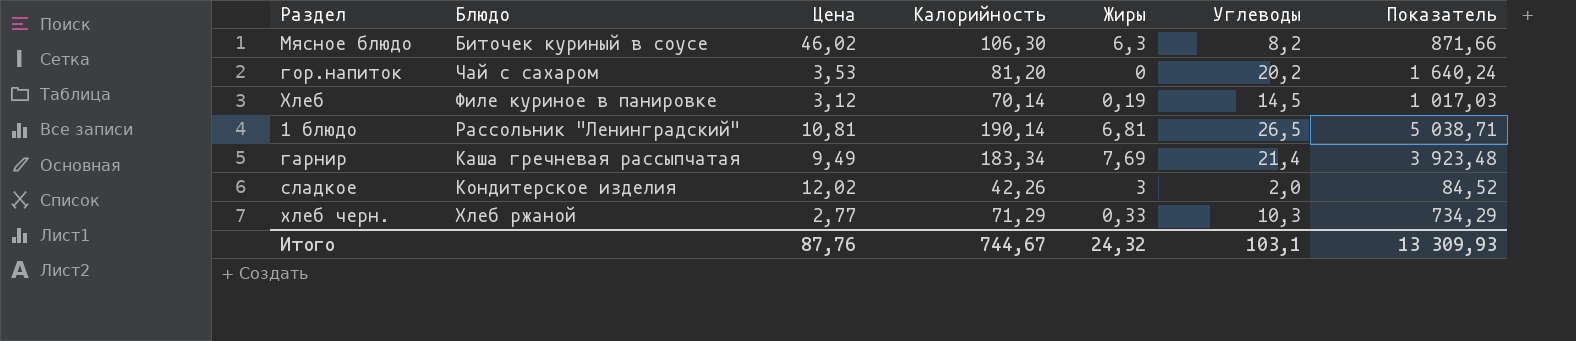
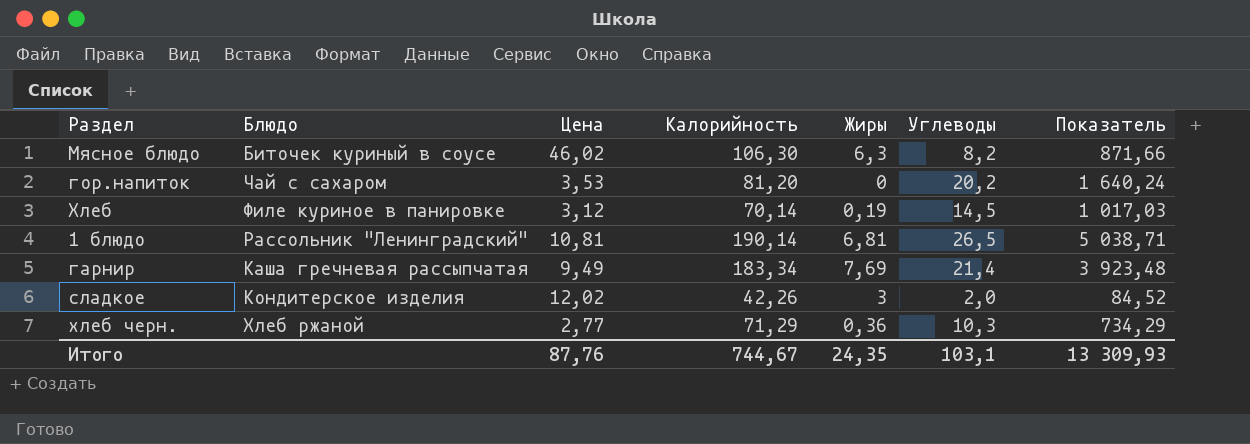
хлеб черн. | Жиры: 0,33 -> 0,36
Итого | Жиры: 24,32 -> 24,35

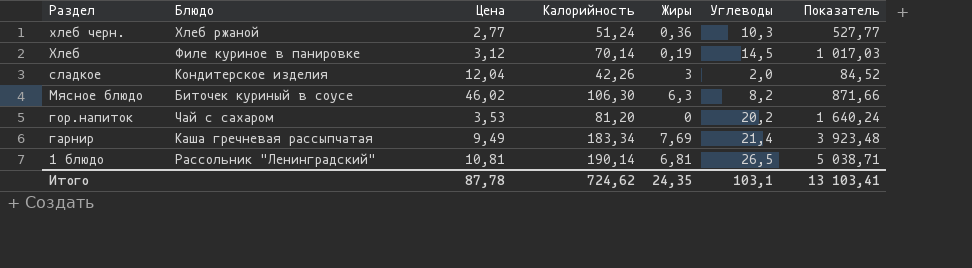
row order: none -> Раздел descending
хлеб черн. | Калорийность: 71,29 -> 51,24
хлеб черн. | Показатель: 734,29 -> 527,77
сладкое | Цена: 12,02 -> 12,04
Итого | Цена: 87,76 -> 87,78
Итого | Калорийность: 744,67 -> 724,62
Итого | Показатель: 13 309,93 -> 13 103,41

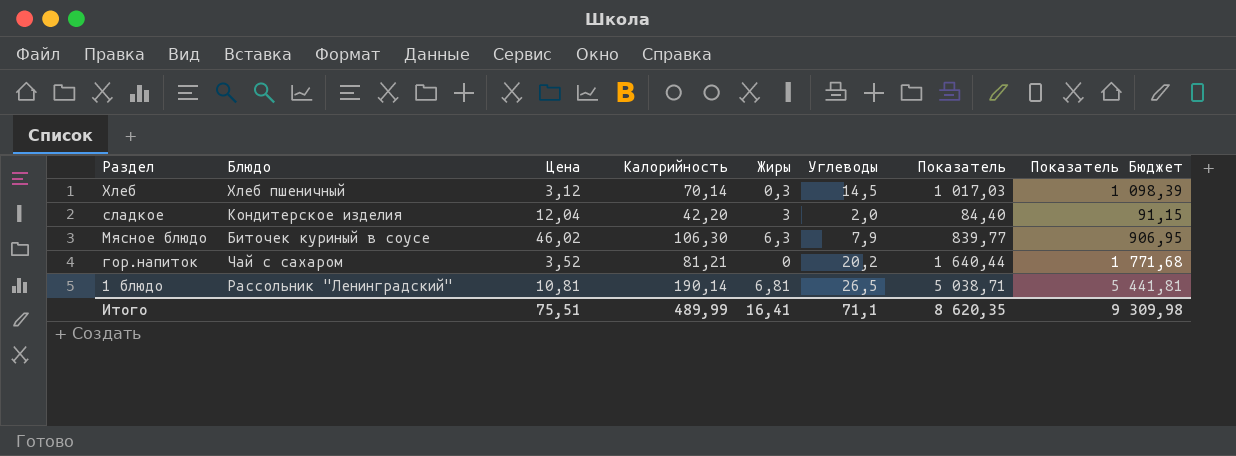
column Показатель Бюджет | formula: none -> [Показатель] * 1,08
row хлеб черн.: Хлеб ржаной | 2,77 | 51,24 | 0,36 | 10,3 | 527,77 -> none
row гарнир: Каша гречневая рассыпчатая | 9,49 | 183,34 | 7,69 | 21,4 | 3 923,48 -> none
Хлеб | Блюдо: Филе куриное в панировке -> Хлеб пшеничный
Хлеб | Жиры: 0,19 -> 0,3
сладкое | Калорийность: 42,26 -> 42,20
сладкое | Показатель: 84,52 -> 84,40
Мясное блюдо | Углеводы: 8,2 -> 7,9
Мясное блюдо | Показатель: 871,66 -> 839,77
гор.напиток | Цена: 3,53 -> 3,52
гор.напиток | Калорийность: 81,20 -> 81,21
гор.напиток | Показатель: 1 640,24 -> 1 640,44
Итого | Цена: 87,78 -> 75,51
Итого | Калорийность: 724,62 -> 489,99
Итого | Жиры: 24,35 -> 16,41
Итого | Углеводы: 103,1 -> 71,1
Итого | Показатель: 13 103,41 -> 8 620,35

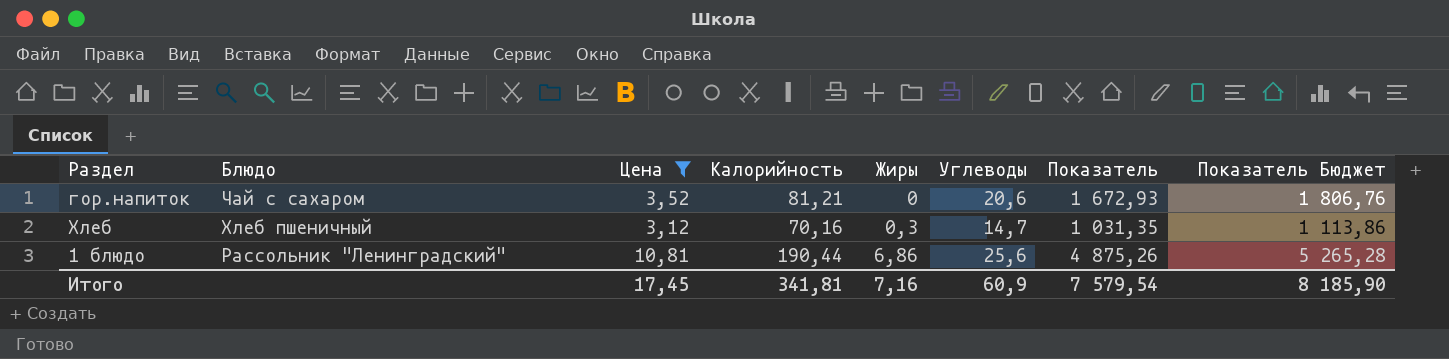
filter: none -> Цена <= 10,81
row order: Раздел descending -> Блюдо descending
гор.напиток | Углеводы: 20,2 -> 20,6
гор.напиток | Показатель: 1 640,44 -> 1 672,93
гор.напиток | Показатель Бюджет: 1 771,68 -> 1 806,76
Хлеб | Калорийность: 70,14 -> 70,16
Хлеб | Углеводы: 14,5 -> 14,7
Хлеб | Показатель: 1 017,03 -> 1 031,35
Хлеб | Показатель Бюджет: 1 098,39 -> 1 113,86
1 блюдо | Калорийность: 190,14 -> 190,44
1 блюдо | Жиры: 6,81 -> 6,86
1 блюдо | Углеводы: 26,5 -> 25,6
1 блюдо | Показатель: 5 038,71 -> 4 875,26
1 блюдо | Показатель Бюджет: 5 441,81 -> 5 265,28
Итого | Цена: 75,51 -> 17,45
Итого | Калорийность: 489,99 -> 341,81
Итого | Жиры: 16,41 -> 7,16
Итого | Углеводы: 71,1 -> 60,9
Итого | Показатель: 8 620,35 -> 7 579,54
Итого | Показатель Бюджет: 9 309,98 -> 8 185,90

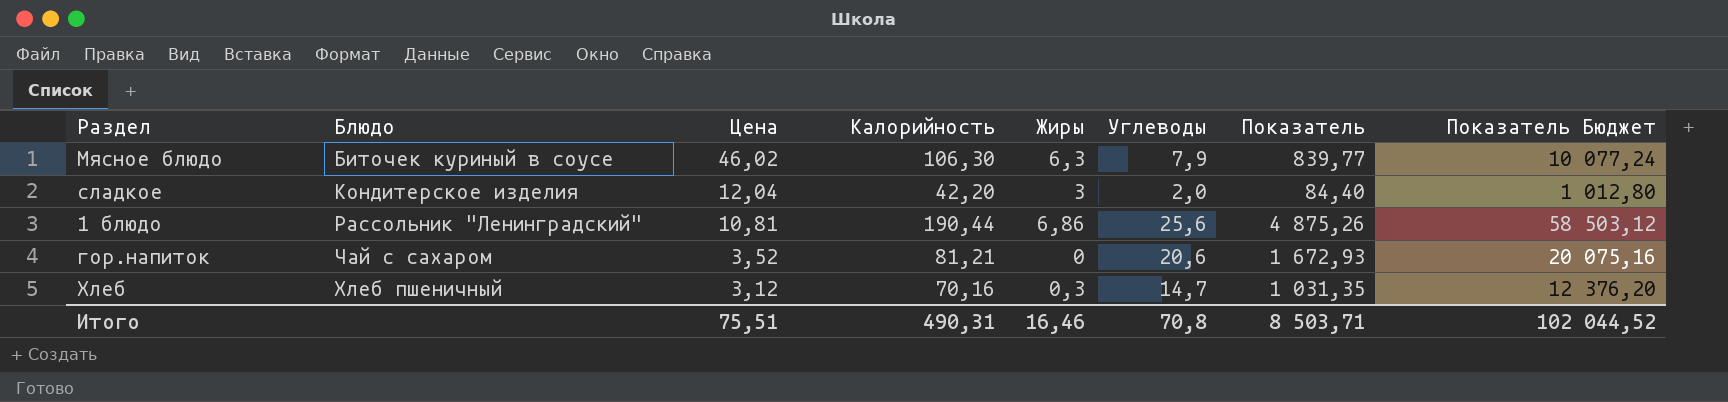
filter: Цена <= 10,81 -> none
row order: Блюдо descending -> Цена descending
column Показатель Бюджет | formula: [Показатель] * 1,08 -> [Показатель] * 12
Итого | Цена: 17,45 -> 75,51
Итого | Калорийность: 341,81 -> 490,31
Итого | Жиры: 7,16 -> 16,46
Итого | Углеводы: 60,9 -> 70,8
Итого | Показатель: 7 579,54 -> 8 503,71
Итого | Показатель Бюджет: 8 185,90 -> 102 044,52

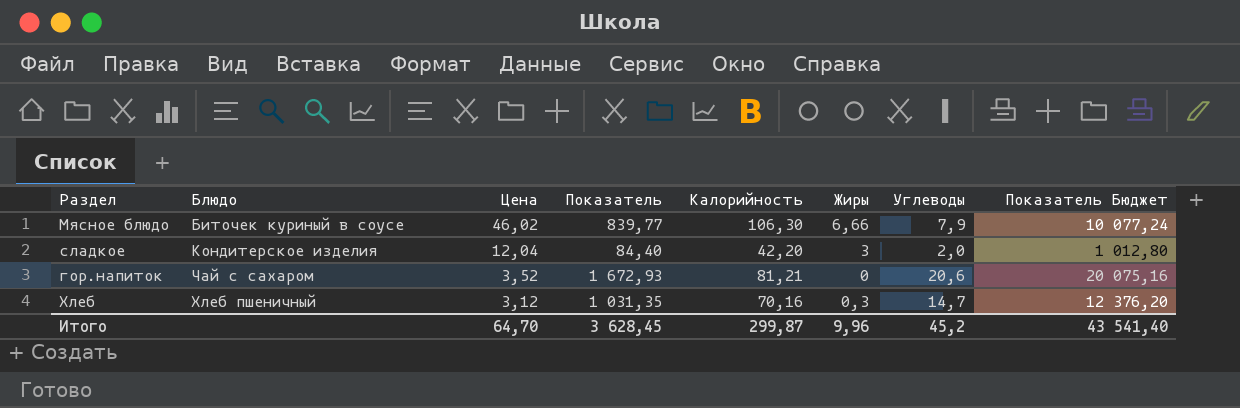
column Показатель | position: 7 -> 4
row 1 блюдо: Рассольник "Ленинградский" | 10,81 | 190,44 | 6,86 | 25,6 | 4 875,26 | 58 503,12 -> none
Мясное блюдо | Жиры: 6,3 -> 6,66
Итого | Цена: 75,51 -> 64,70
Итого | Показатель: 8 503,71 -> 3 628,45
Итого | Калорийность: 490,31 -> 299,87
Итого | Жиры: 16,46 -> 9,96
Итого | Углеводы: 70,8 -> 45,2
Итого | Показатель Бюджет: 102 044,52 -> 43 541,40

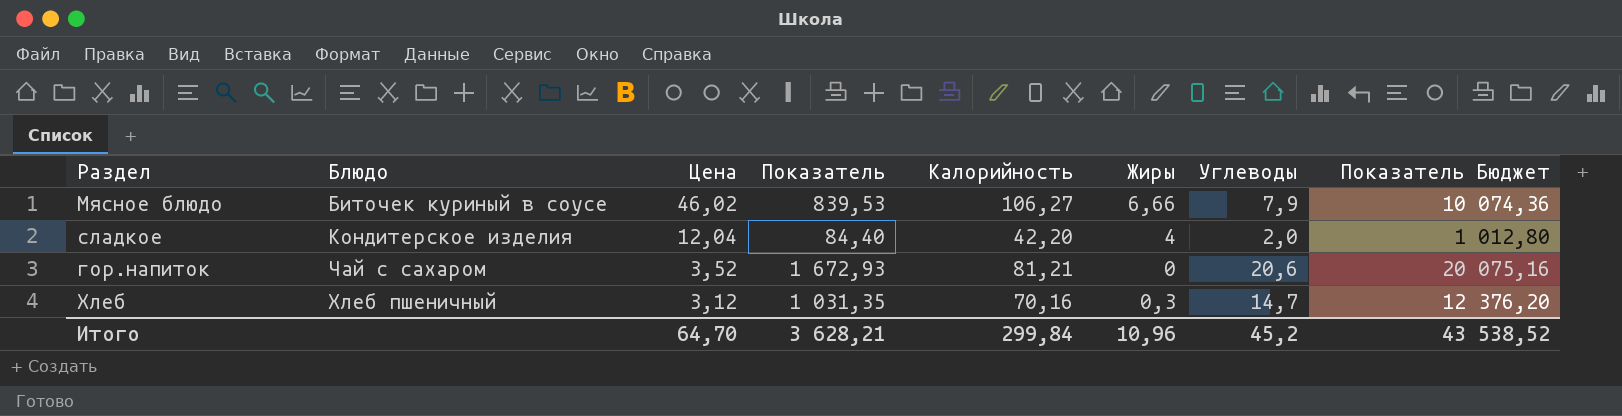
Мясное блюдо | Показатель: 839,77 -> 839,53
Мясное блюдо | Калорийность: 106,30 -> 106,27
Мясное блюдо | Показатель Бюджет: 10 077,24 -> 10 074,36
сладкое | Жиры: 3 -> 4
Итого | Показатель: 3 628,45 -> 3 628,21
Итого | Калорийность: 299,87 -> 299,84
Итого | Жиры: 9,96 -> 10,96
Итого | Показатель Бюджет: 43 541,40 -> 43 538,52

